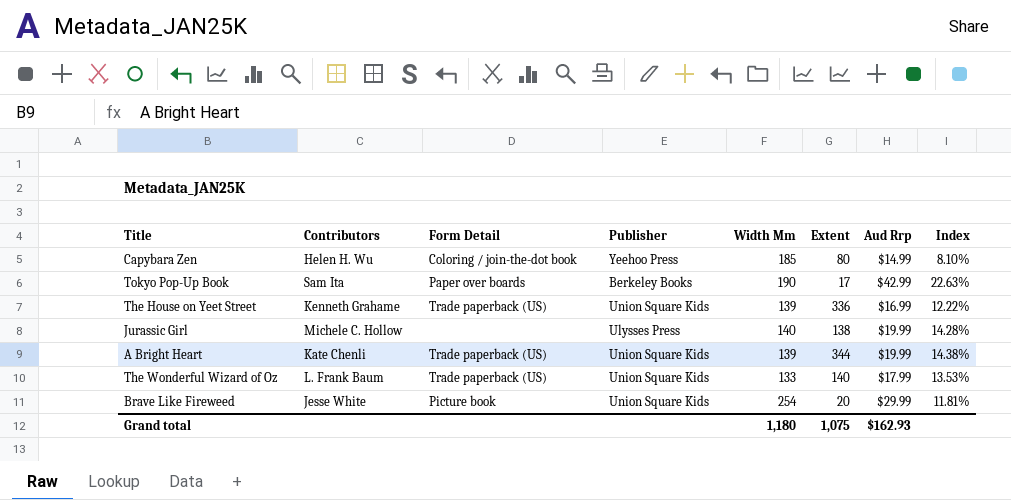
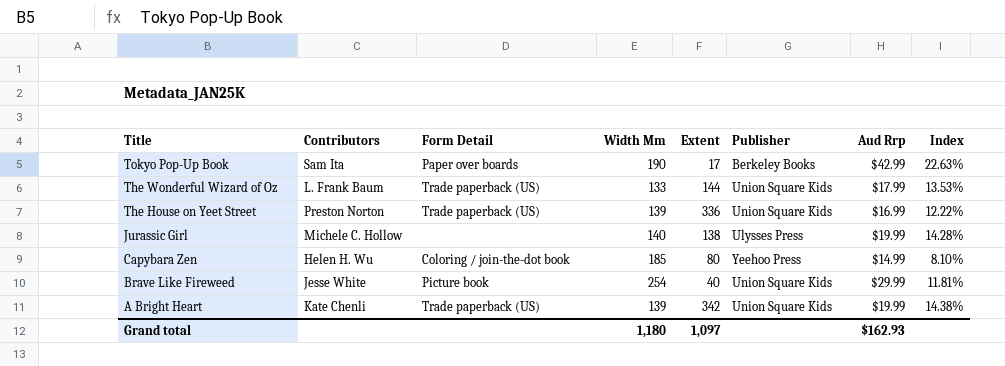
row order: none -> Title descending
column Publisher | position: 4 -> 6
The Wonderful Wizard of Oz | Extent: 140 -> 144
The House on Yeet Street | Contributors: Kenneth Grahame -> Preston Norton
Brave Like Fireweed | Extent: 20 -> 40
A Bright Heart | Extent: 344 -> 342
Grand total | Extent: 1,075 -> 1,097

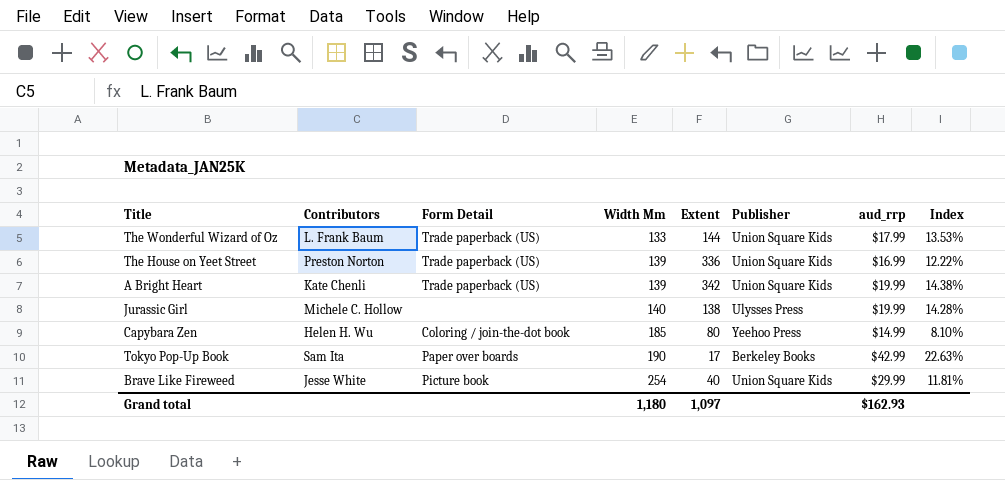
row order: Title descending -> Width Mm ascending
column name: Aud Rrp -> aud_rrp

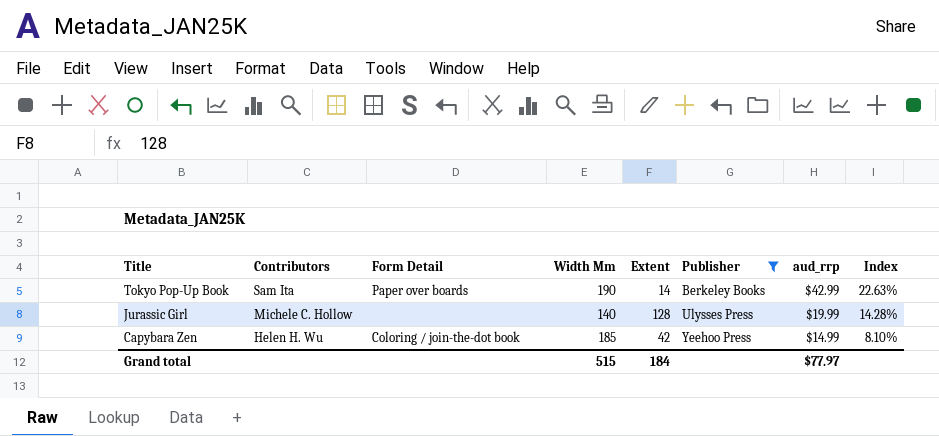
filter: none -> Publisher != Union Square Kids
row order: Width Mm ascending -> Title descending
Tokyo Pop-Up Book | Extent: 17 -> 14
Jurassic Girl | Extent: 138 -> 128
Capybara Zen | Extent: 80 -> 42
Grand total | Width Mm: 1,180 -> 515
Grand total | Extent: 1,097 -> 184
Grand total | aud_rrp: $162.93 -> $77.97

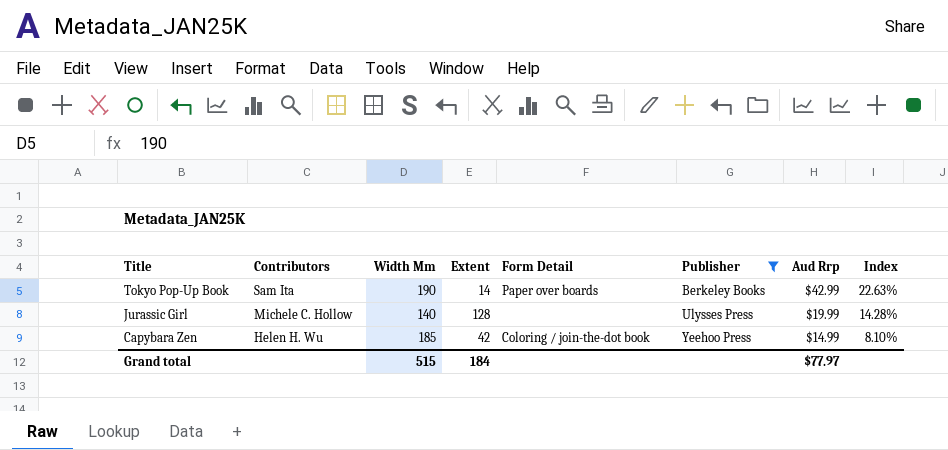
column Form Detail | position: 3 -> 5
column name: aud_rrp -> Aud Rrp

